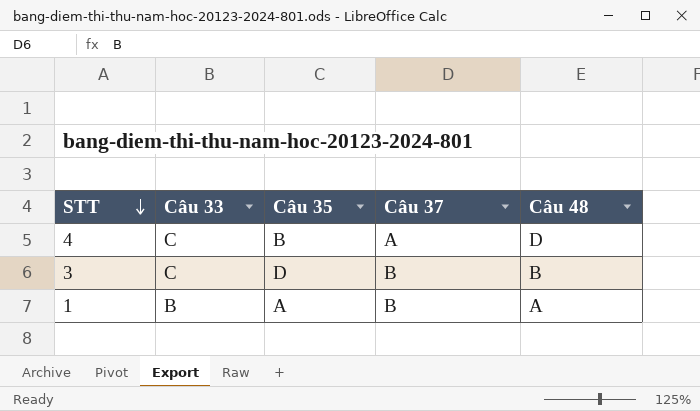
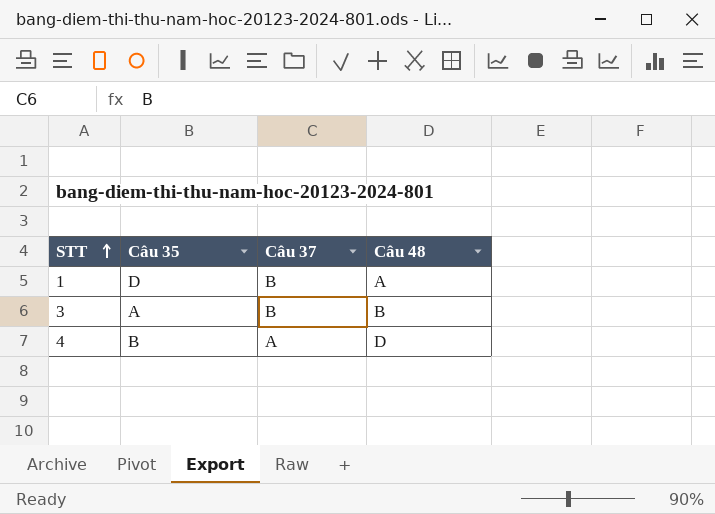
row order: STT descending -> STT ascending
column Câu 33 | position: 2 -> none
1 | Câu 35: A -> D
3 | Câu 35: D -> A

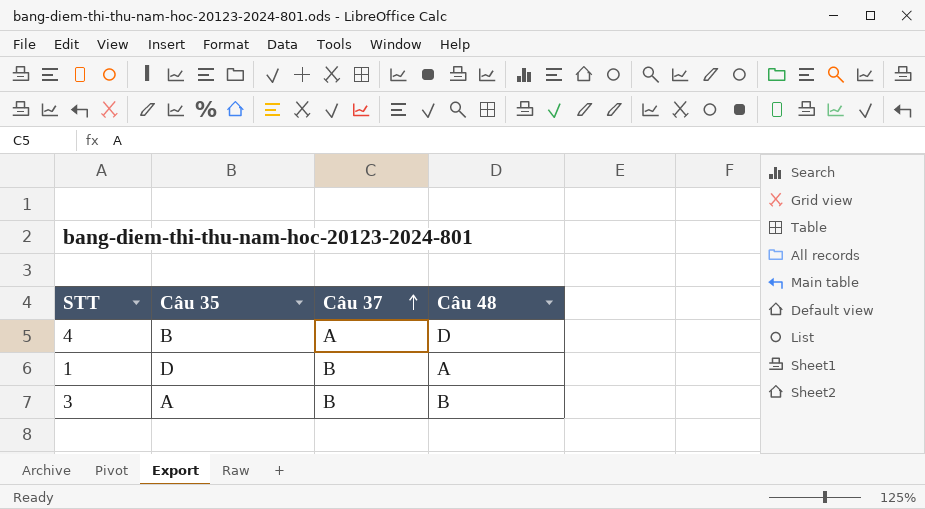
row order: STT ascending -> Câu 37 ascending

